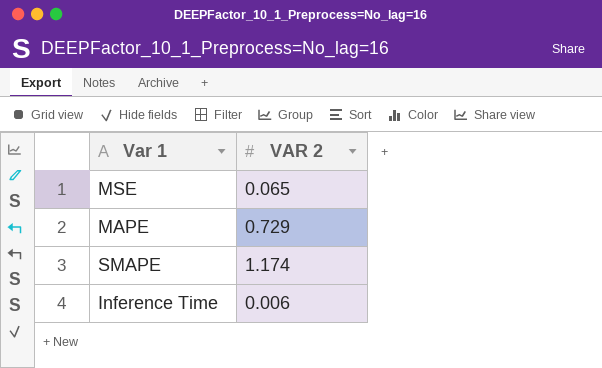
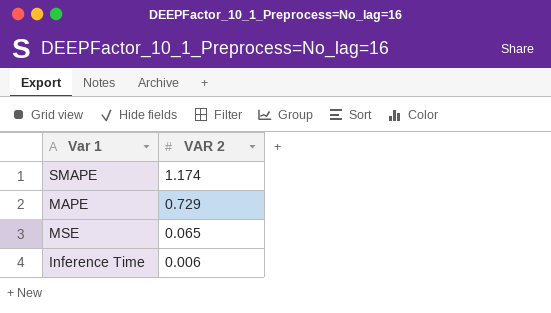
row order: none -> VAR 2 descending

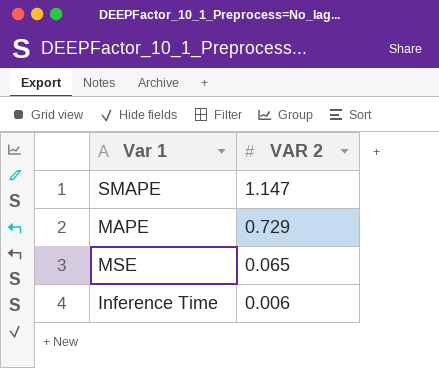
SMAPE | VAR 2: 1.174 -> 1.147

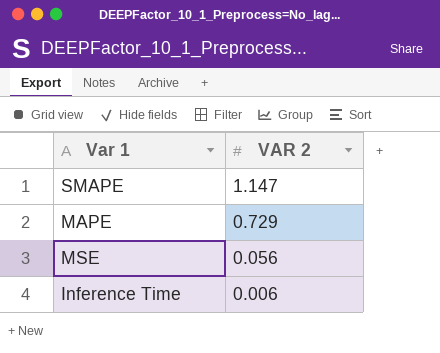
MSE | VAR 2: 0.065 -> 0.056

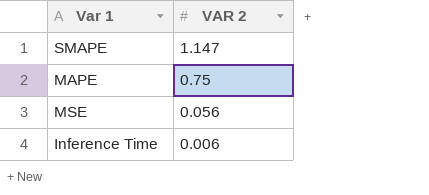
MAPE | VAR 2: 0.729 -> 0.75

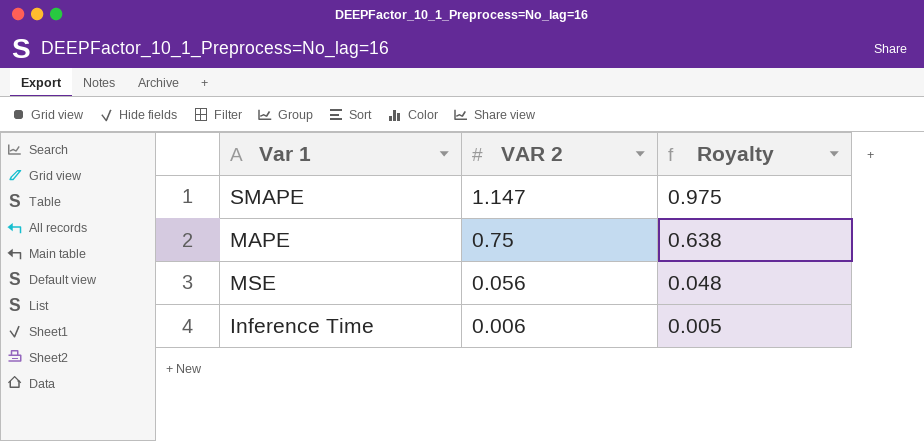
column Royalty | formula: none -> [VAR 2] * 0.85

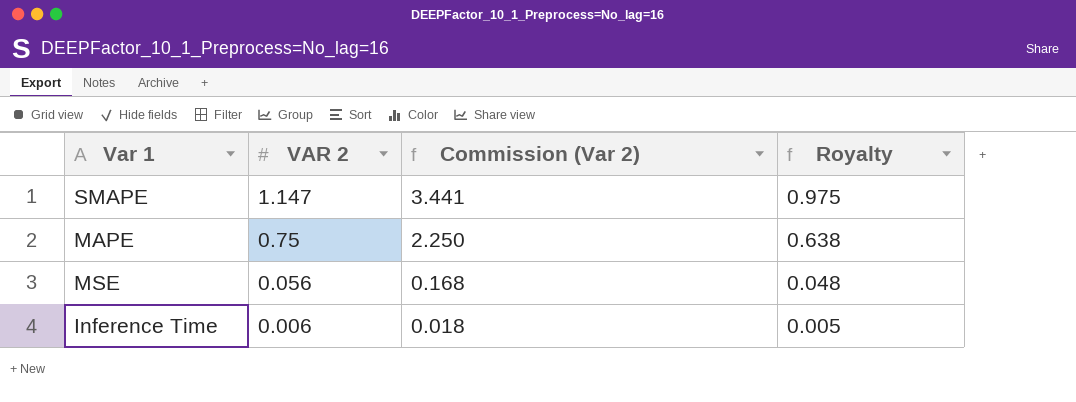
column Commission (Var 2) | formula: none -> [VAR 2] * 3

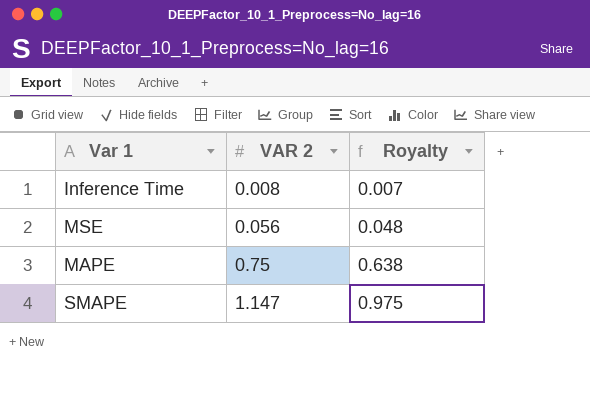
row order: VAR 2 descending -> VAR 2 ascending
column Commission (Var 2) | formula: [VAR 2] * 3 -> none
Inference Time | VAR 2: 0.006 -> 0.008
Inference Time | Royalty: 0.005 -> 0.007

